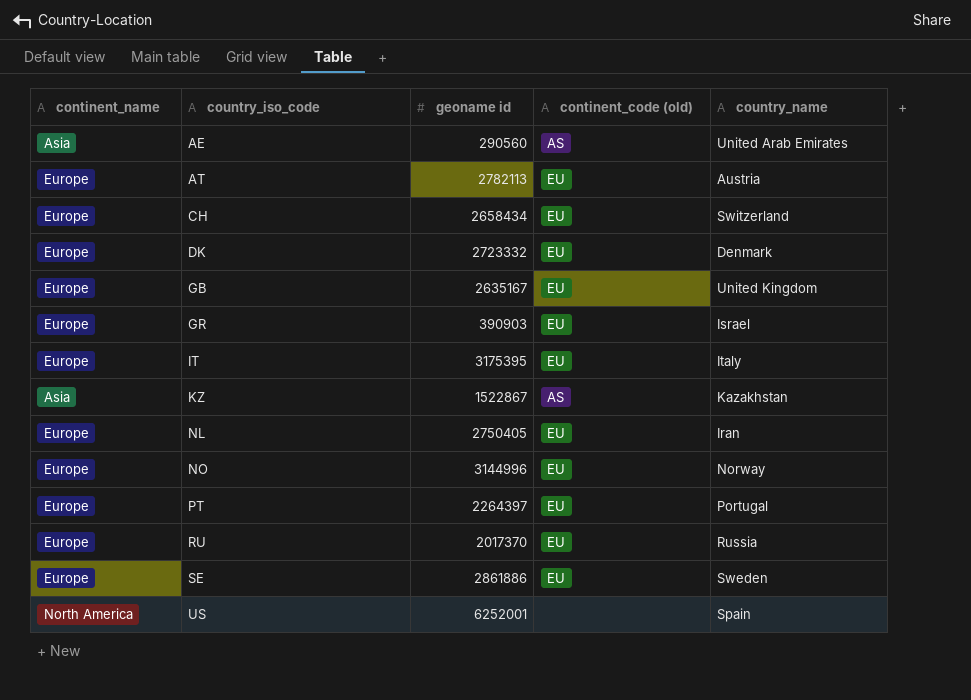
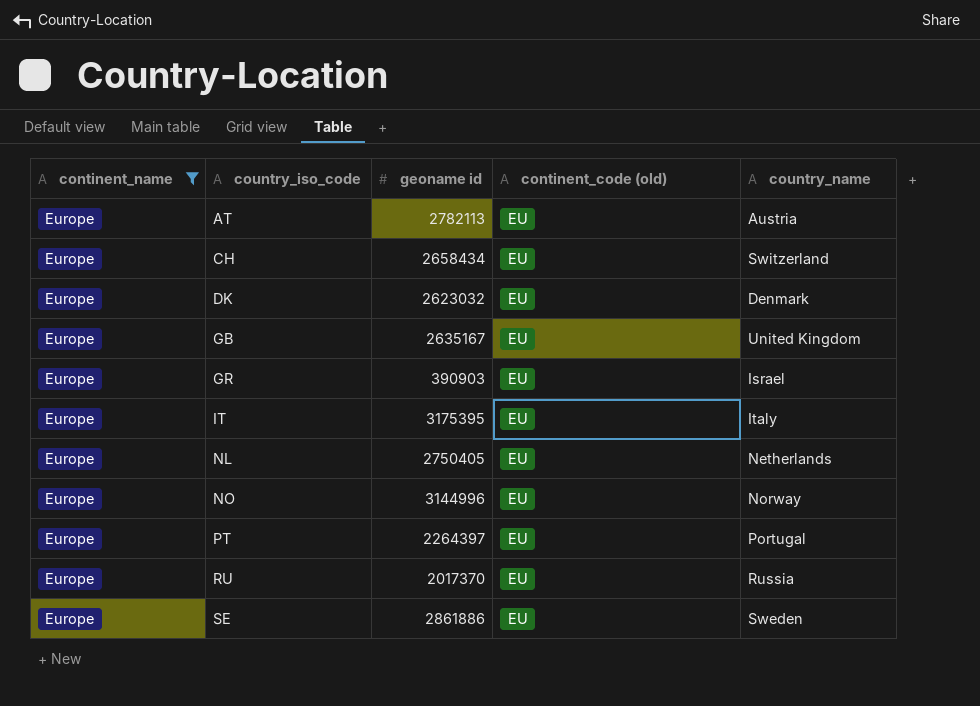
filter: none -> continent_name = Europe
DK | geoname id: 2723332 -> 2623032
NL | country_name: Iran -> Netherlands

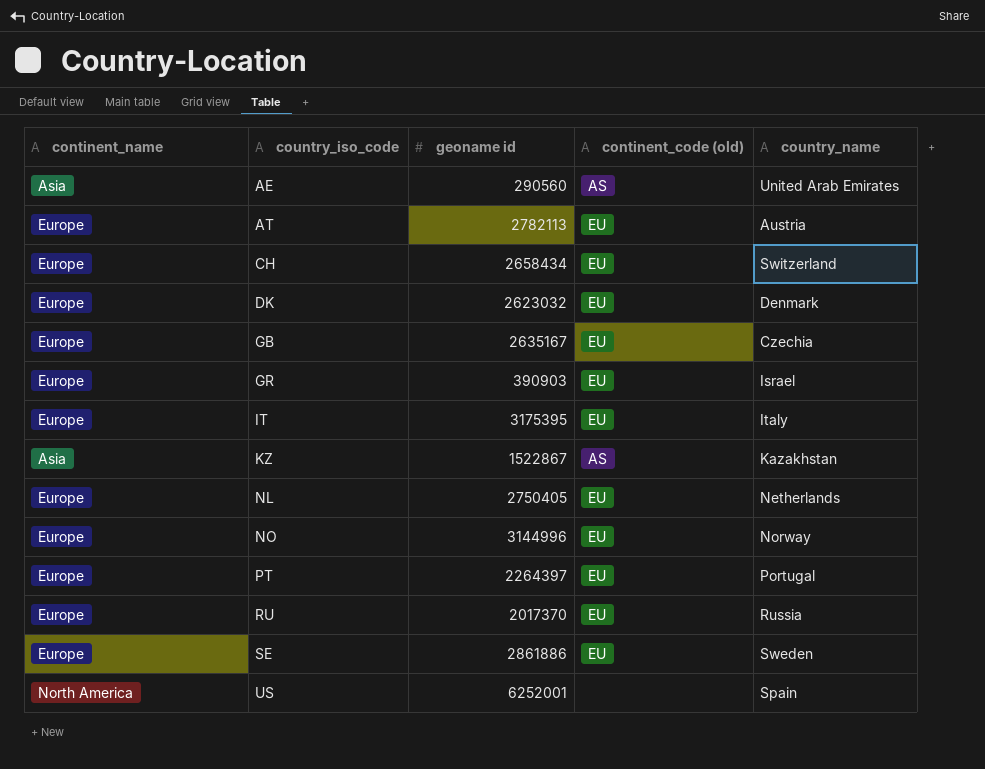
filter: continent_name = Europe -> none
GB | country_name: United Kingdom -> Czechia

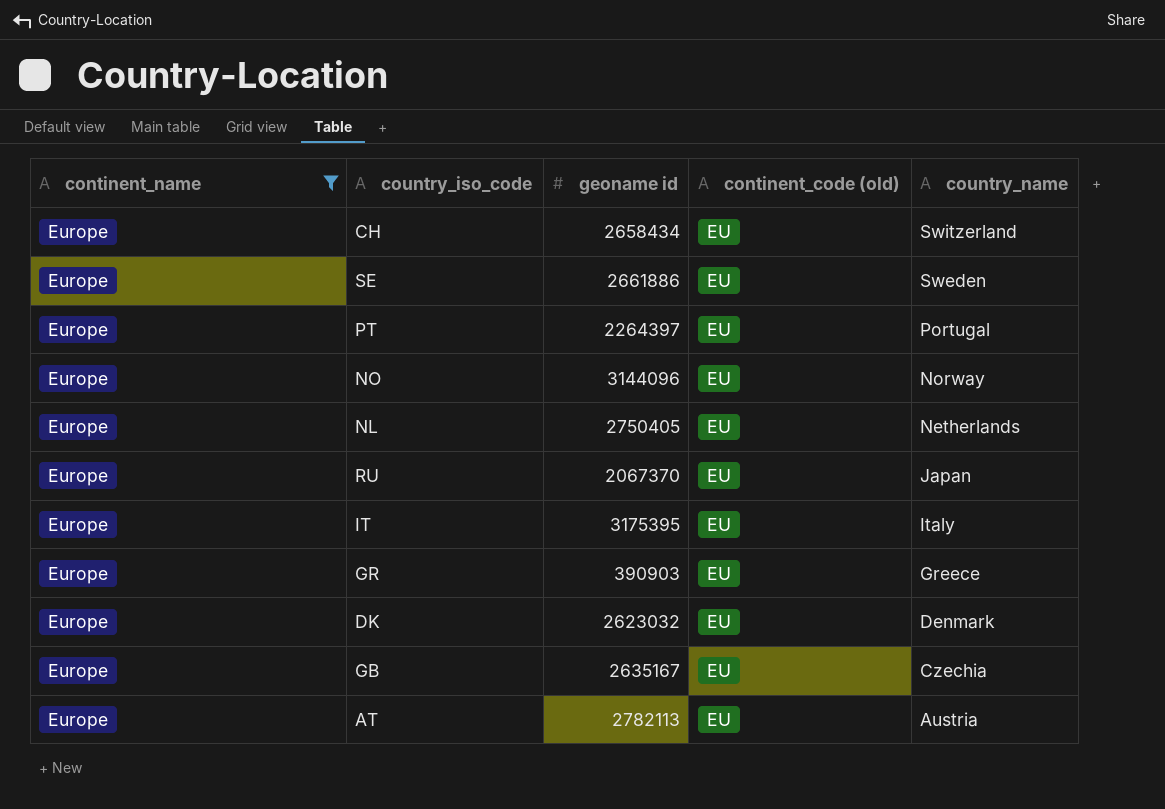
filter: none -> continent_name = Europe
row order: country_iso_code ascending -> country_name descending
SE | geoname id: 2861886 -> 2661886
NO | geoname id: 3144996 -> 3144096
RU | geoname id: 2017370 -> 2067370
RU | country_name: Russia -> Japan
GR | country_name: Israel -> Greece

